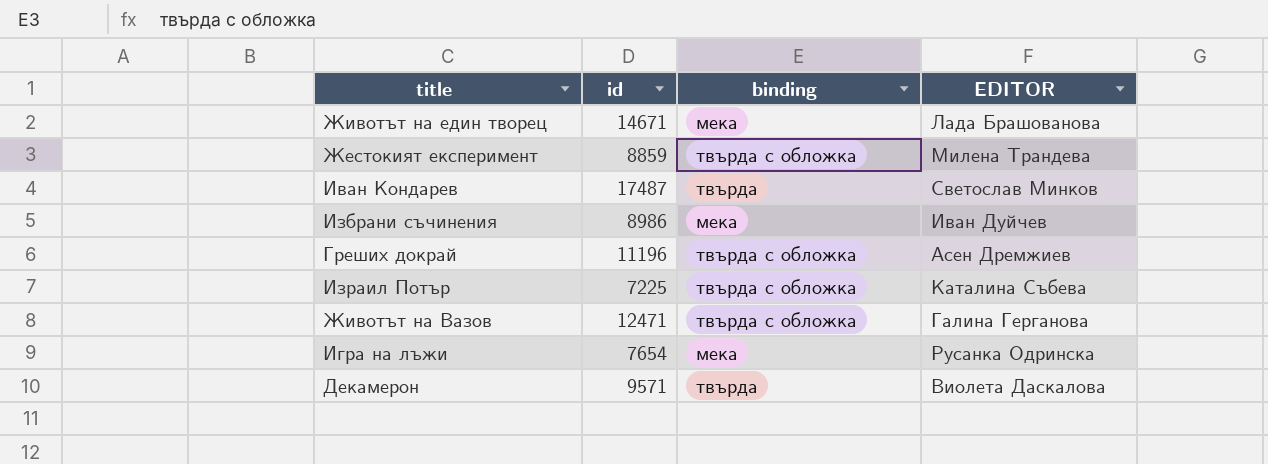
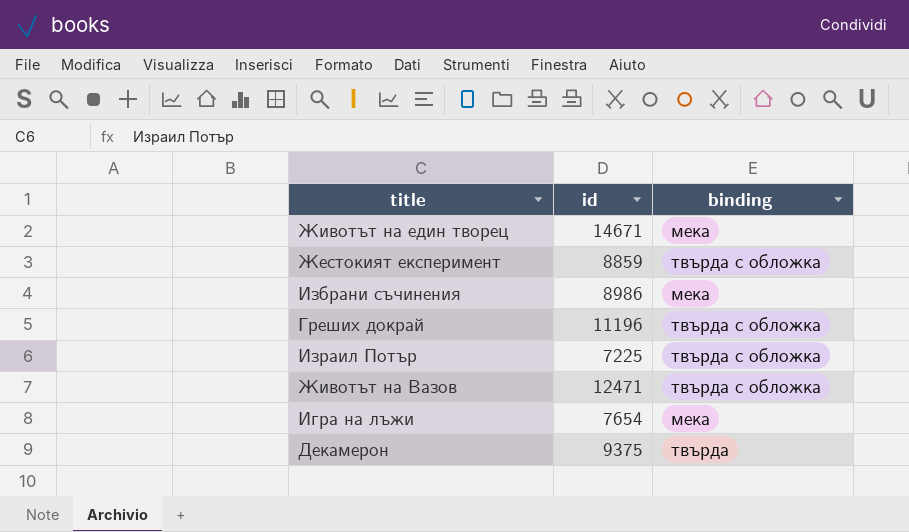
column EDITOR | position: 4 -> none
row Иван Кондарев: 17487 | твърда | Светослав Минков -> none
Декамерон | id: 9571 -> 9375

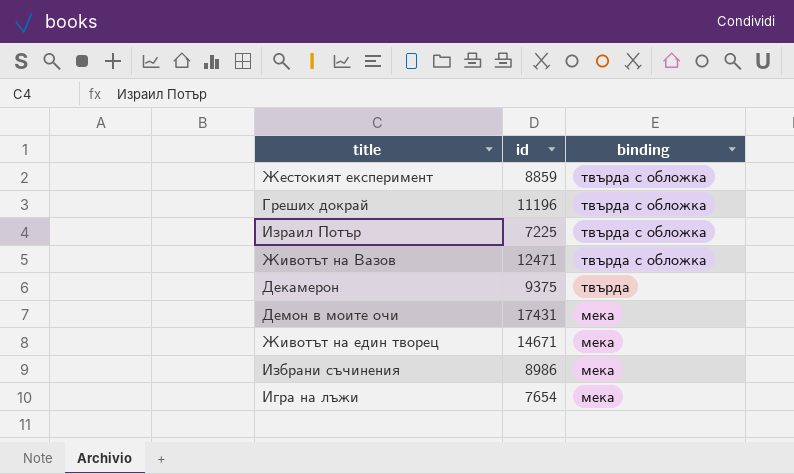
row order: none -> binding descending
row Демон в моите очи: none -> 17431 | мека

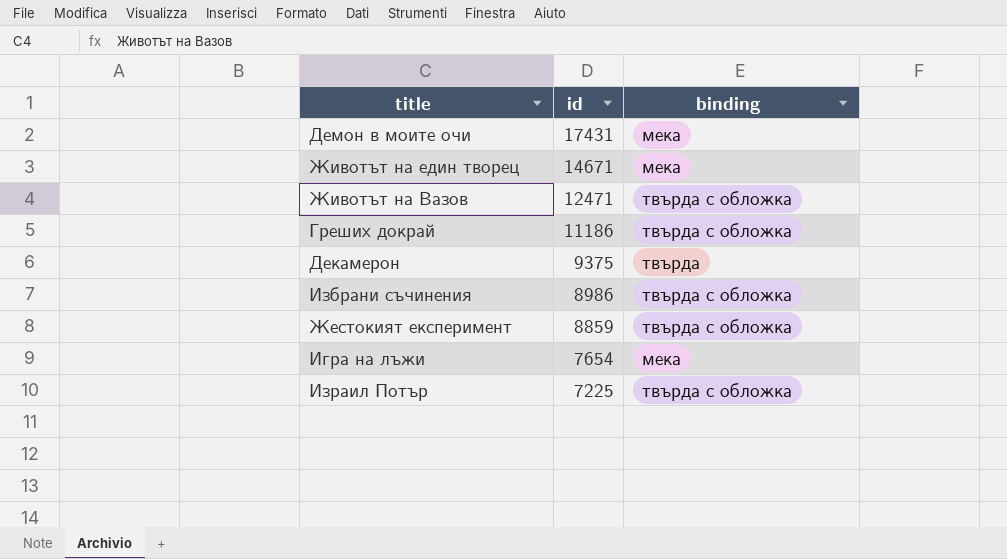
row order: binding descending -> id descending
Греших докрай | id: 11196 -> 11186
Избрани съчинения | binding: мека -> твърда с обложка

